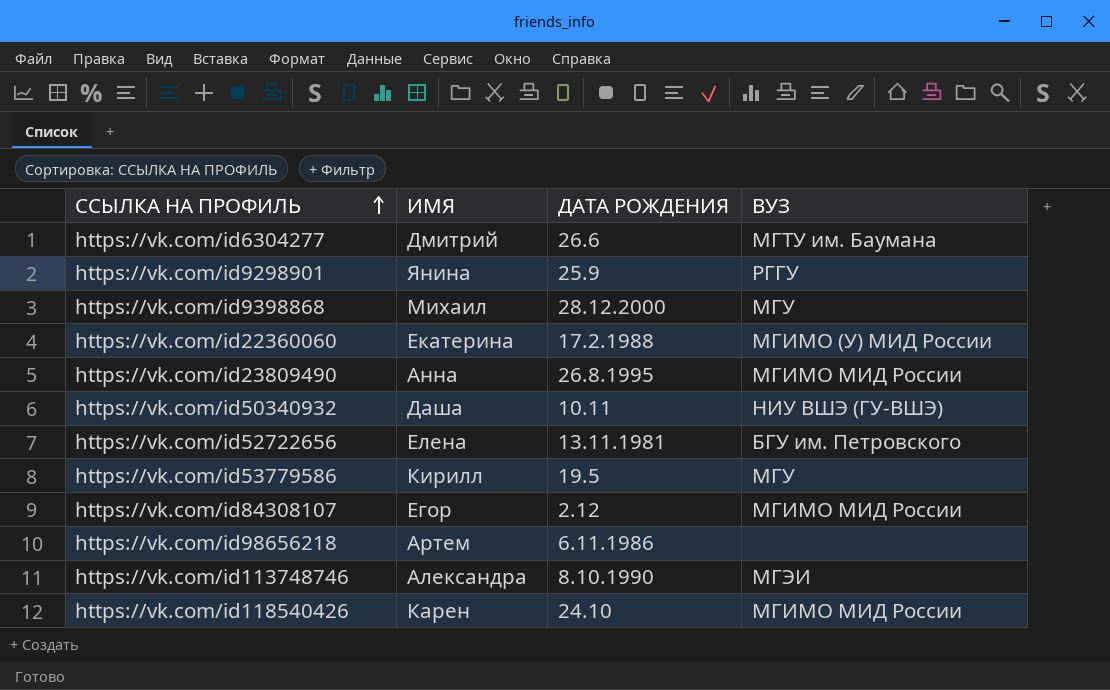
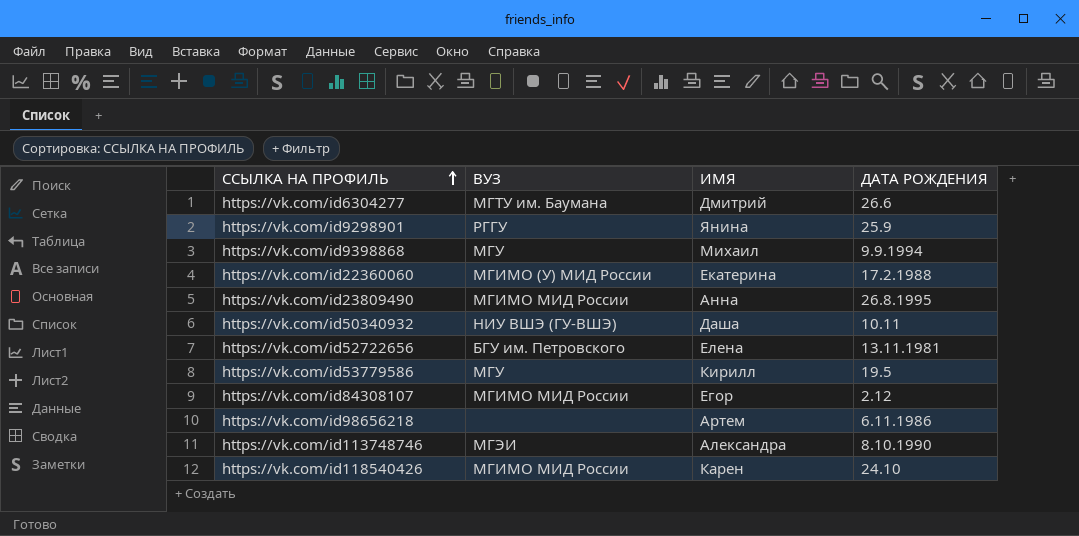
column ВУЗ | position: 4 -> 2
https://vk.com/id9398868 | ДАТА РОЖДЕНИЯ: 28.12.2000 -> 9.9.1994

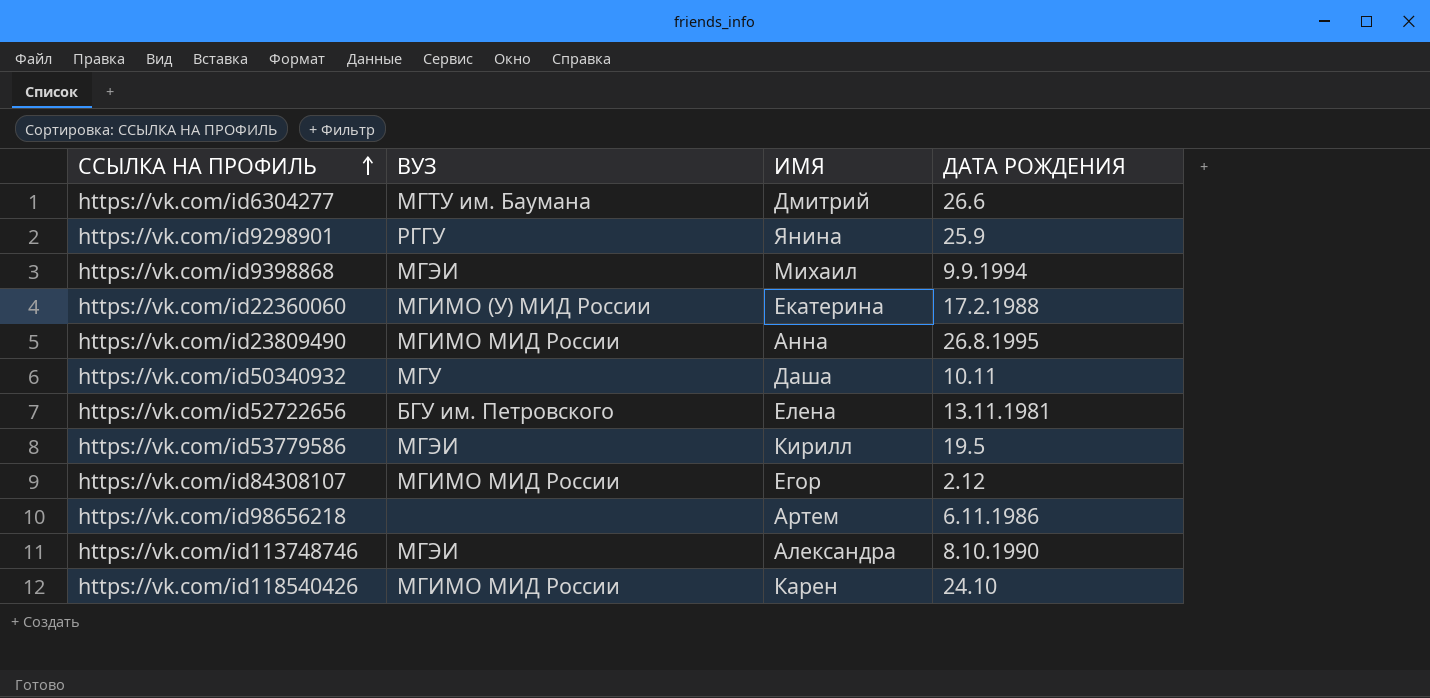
https://vk.com/id9398868 | ВУЗ: МГУ -> МГЭИ
https://vk.com/id50340932 | ВУЗ: НИУ ВШЭ (ГУ-ВШЭ) -> МГУ
https://vk.com/id53779586 | ВУЗ: МГУ -> МГЭИ

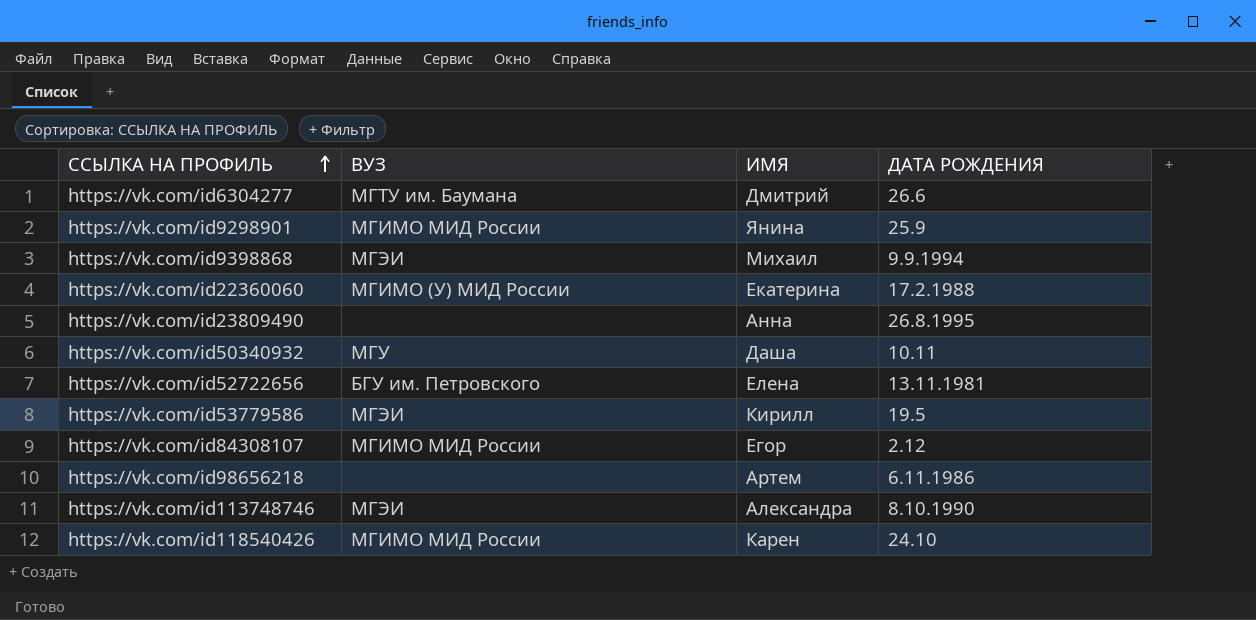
https://vk.com/id9298901 | ВУЗ: РГГУ -> МГИМО МИД России
https://vk.com/id23809490 | ВУЗ: МГИМО МИД России -> none

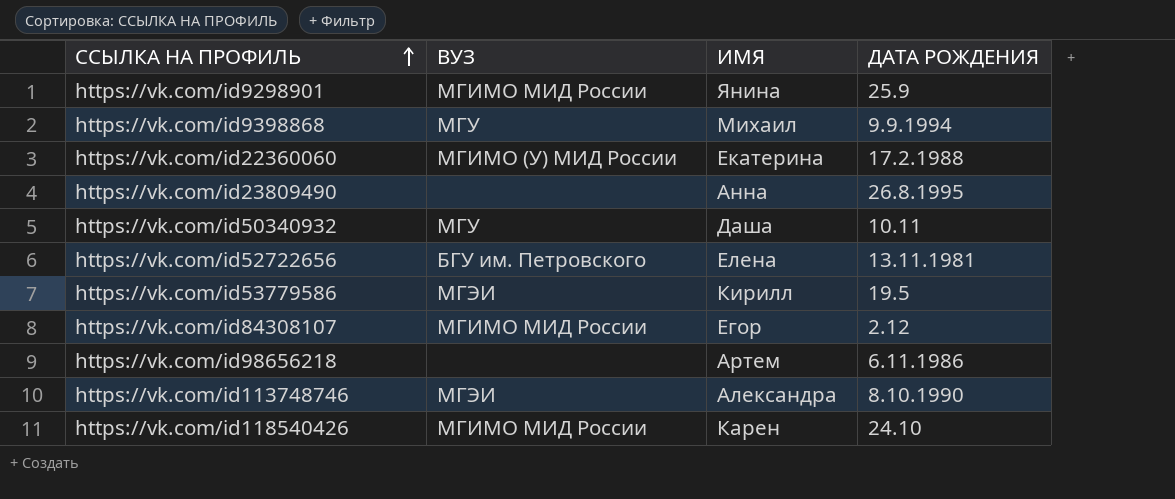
row https://vk.com/id6304277: МГТУ им. Баумана | Дмитрий | 26.6 -> none
https://vk.com/id9398868 | ВУЗ: МГЭИ -> МГУ

